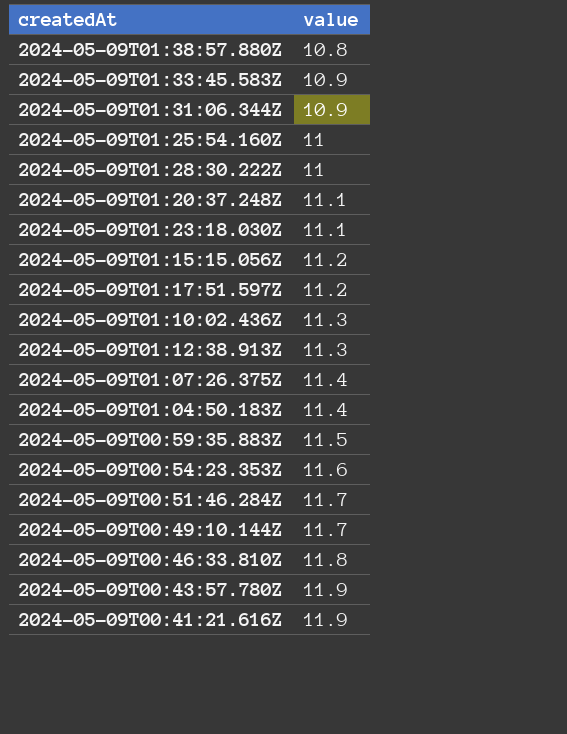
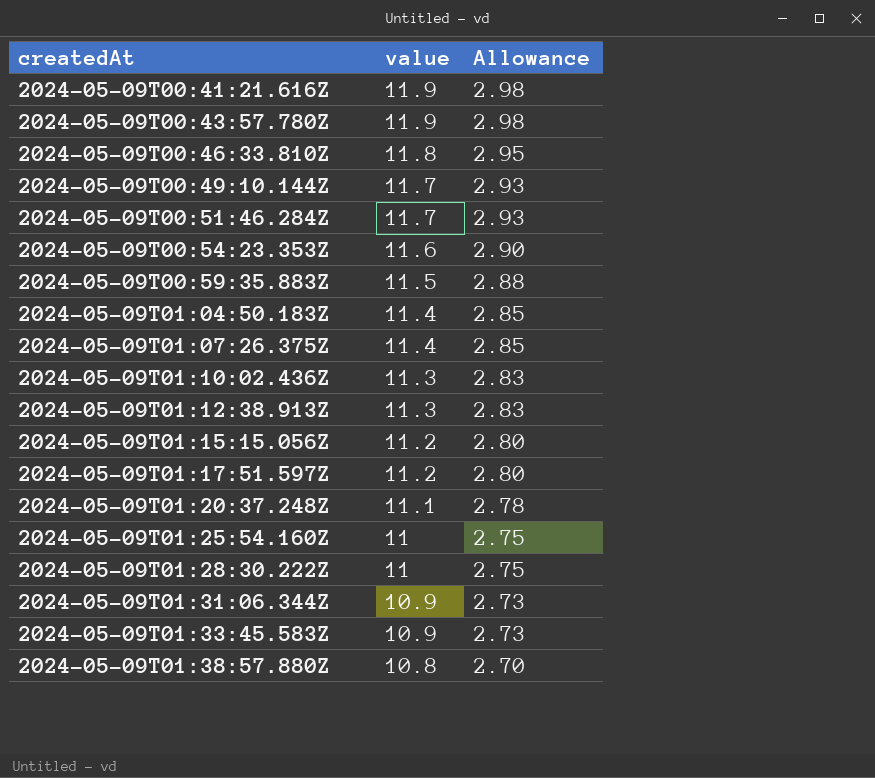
row order: value ascending -> createdAt ascending
column Allowance | formula: none -> [value] * 0.25
row 2024-05-09T01:23:18.030Z: 11.1 -> none

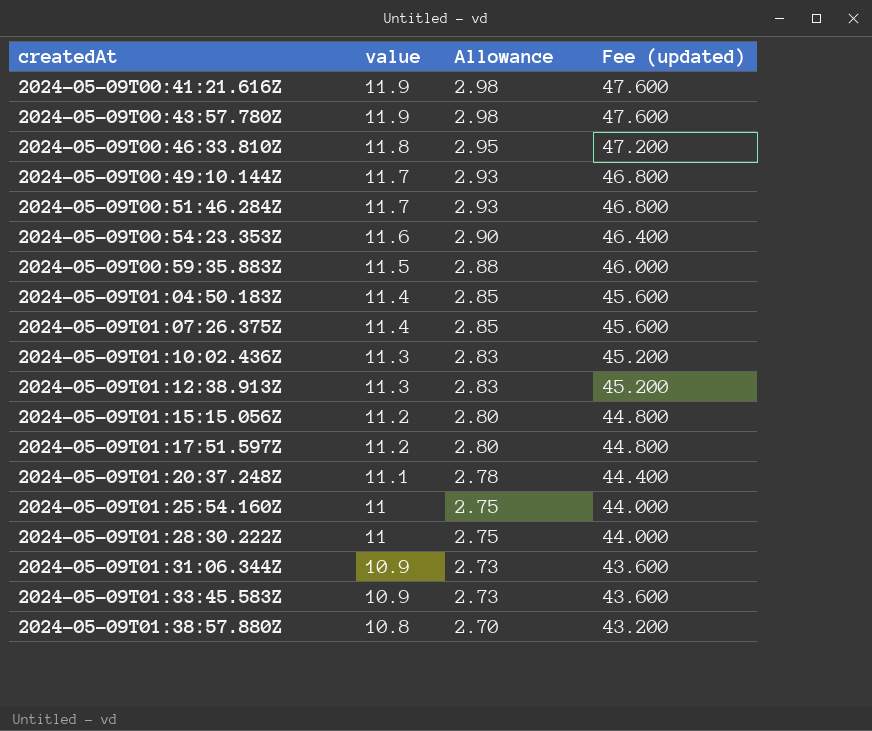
column Fee (updated) | formula: none -> [value] * 4

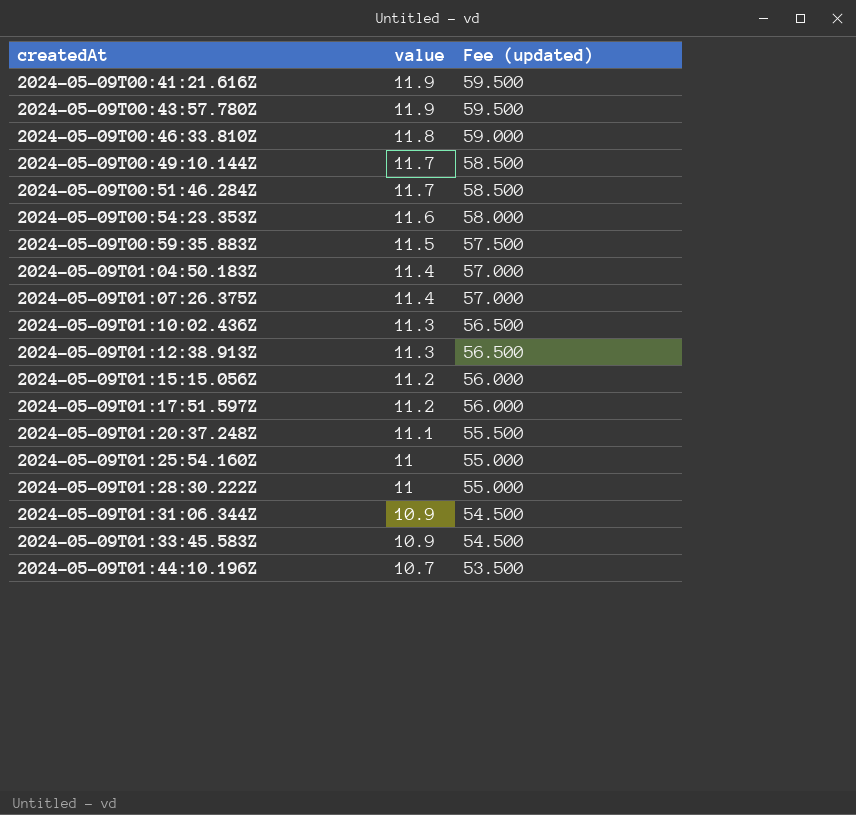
column Allowance | formula: [value] * 0.25 -> none
column Fee (updated) | formula: [value] * 4 -> [value] * 5
row 2024-05-09T01:38:57.880Z: 10.8 | 2.70 | 43.200 -> none
row 2024-05-09T01:44:10.196Z: none -> 10.7 | 53.500

